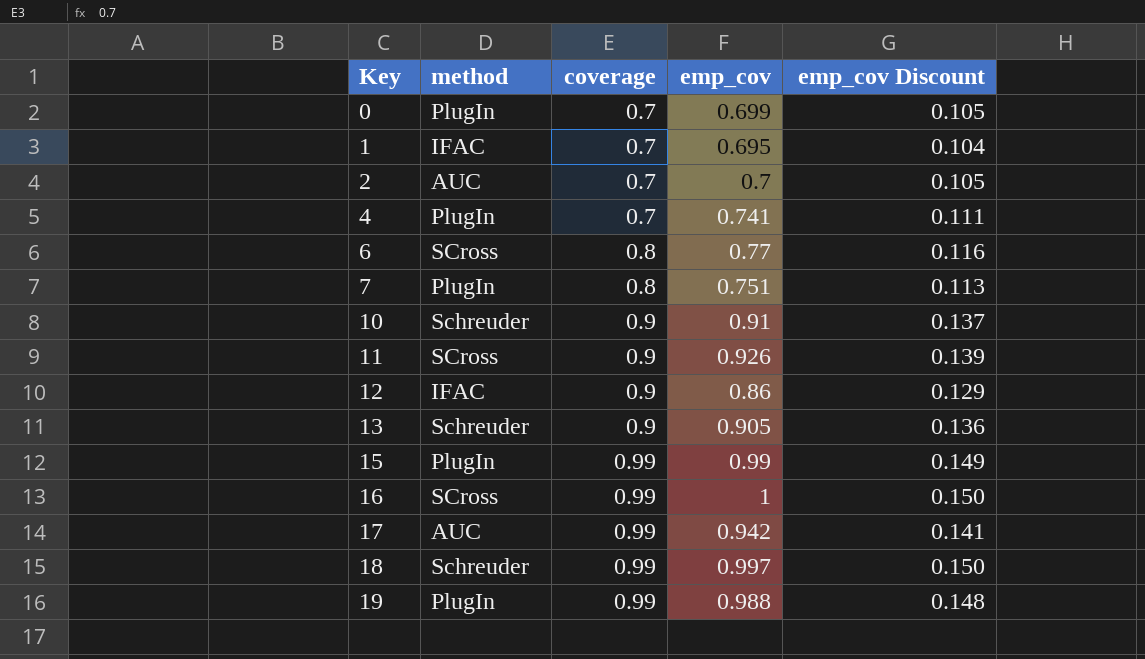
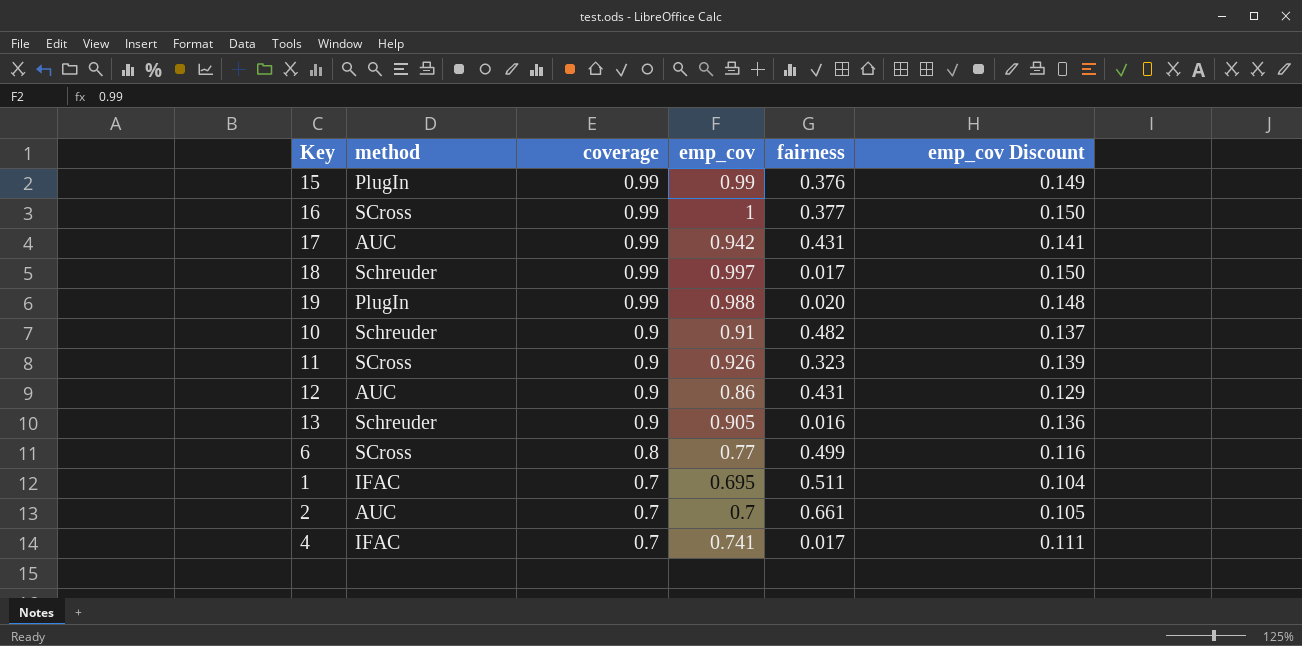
row order: Key ascending -> coverage descending
column fairness | position: none -> 5
row 0: PlugIn | 0.7 | 0.699 | 0.105 -> none
row 7: PlugIn | 0.8 | 0.751 | 0.113 -> none
12 | method: IFAC -> AUC
4 | method: PlugIn -> IFAC

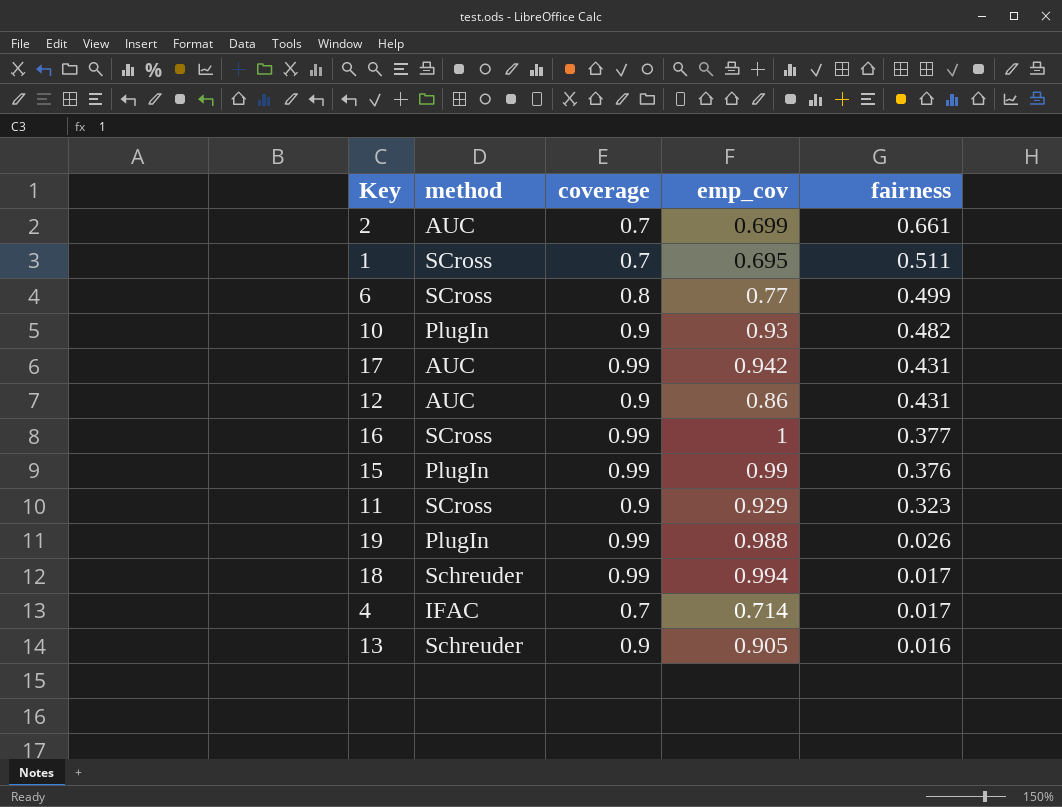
row order: coverage descending -> fairness descending
column emp_cov Discount | formula: [emp_cov] * 0.15 -> none
2 | emp_cov: 0.7 -> 0.699
1 | method: IFAC -> SCross
10 | method: Schreuder -> PlugIn
10 | emp_cov: 0.91 -> 0.93
11 | emp_cov: 0.926 -> 0.929
19 | fairness: 0.020 -> 0.026
18 | emp_cov: 0.997 -> 0.994
4 | emp_cov: 0.741 -> 0.714

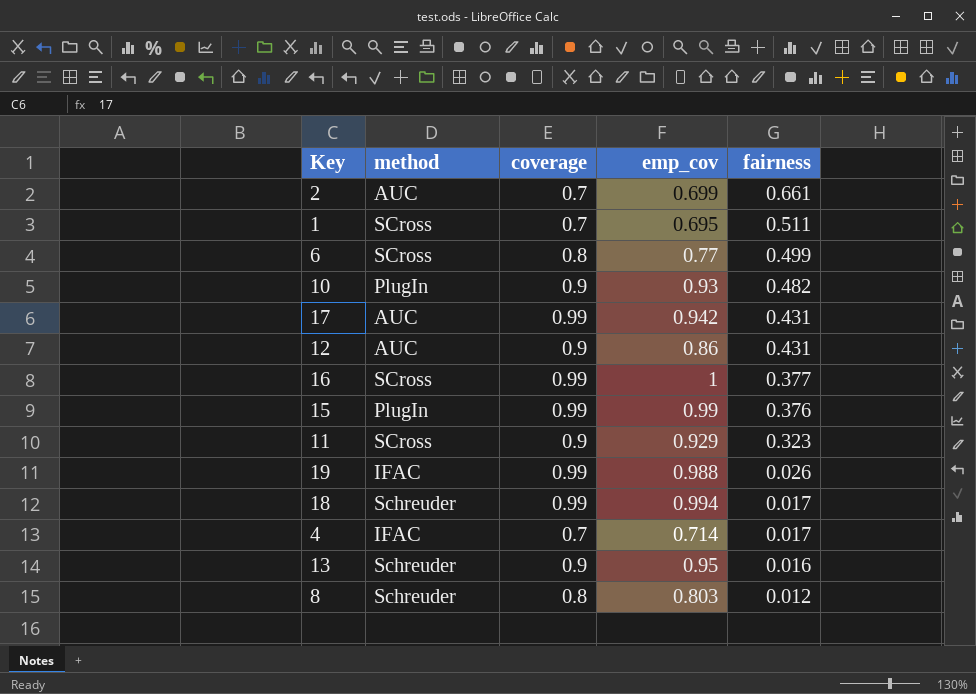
19 | method: PlugIn -> IFAC
13 | emp_cov: 0.905 -> 0.95
row 8: none -> Schreuder | 0.8 | 0.803 | 0.012

